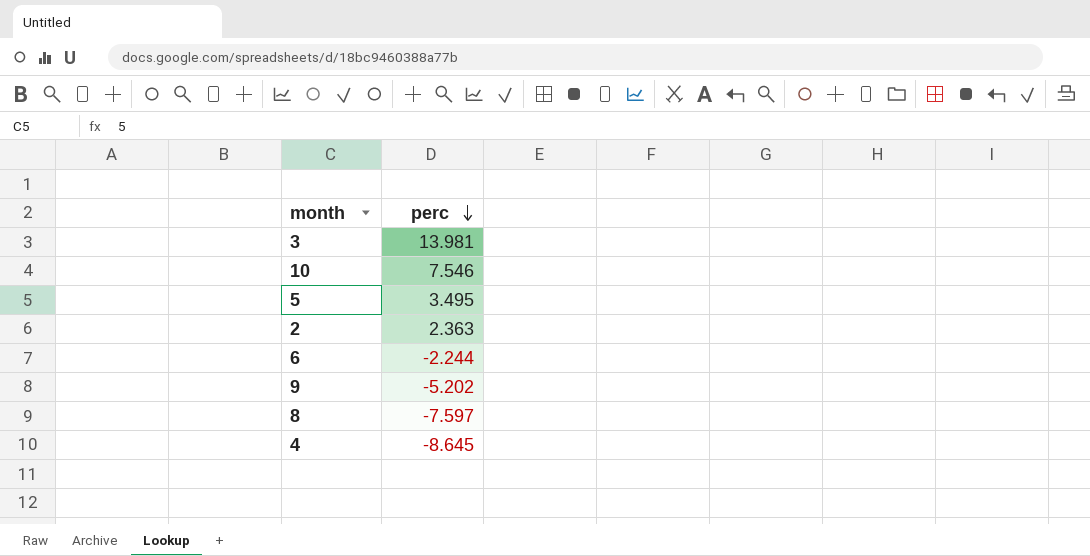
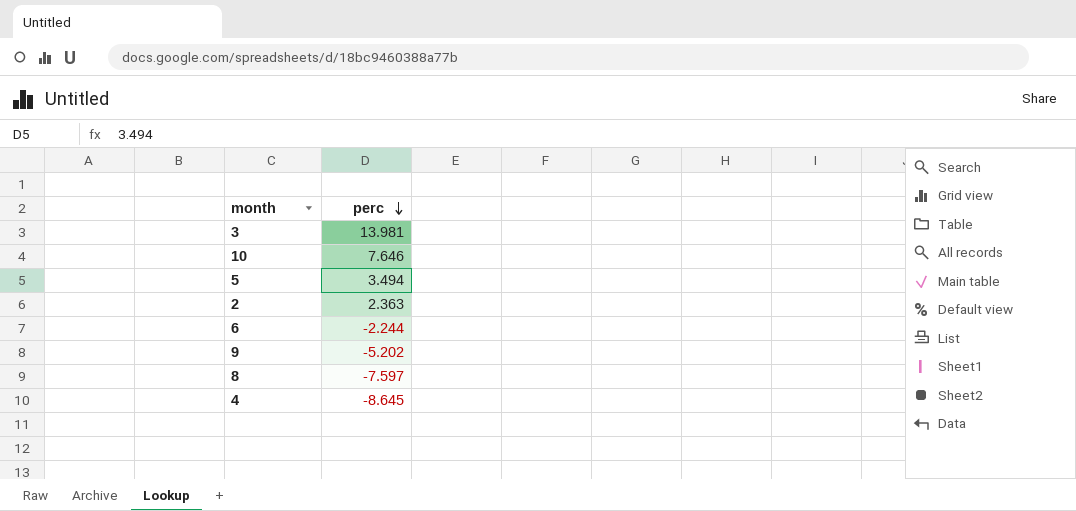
10 | perc: 7.546 -> 7.646
5 | perc: 3.495 -> 3.494

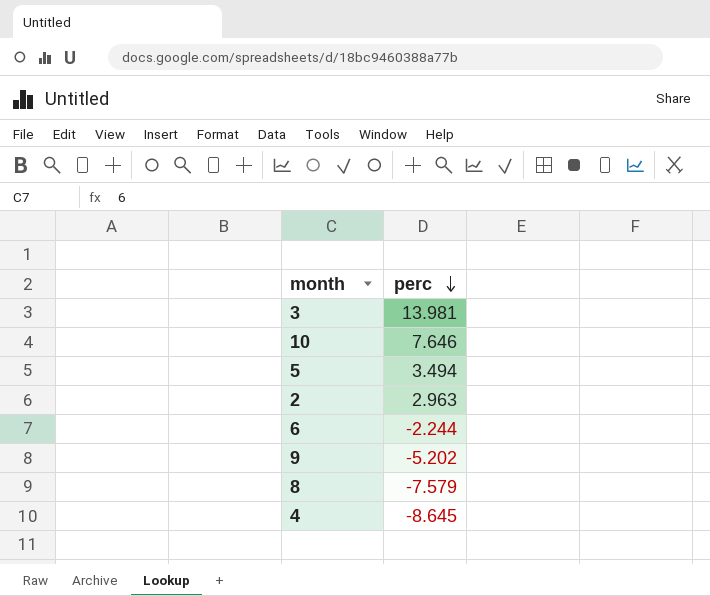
2 | perc: 2.363 -> 2.963
8 | perc: -7.597 -> -7.579

